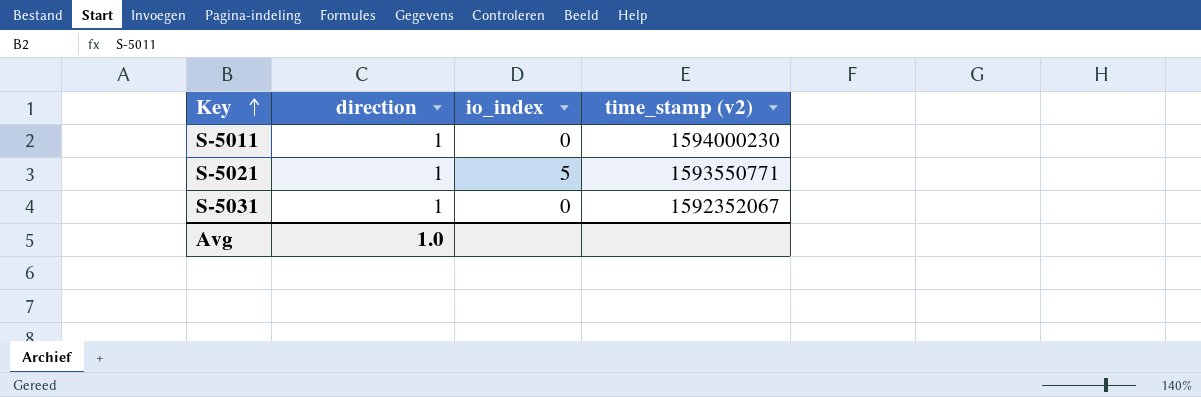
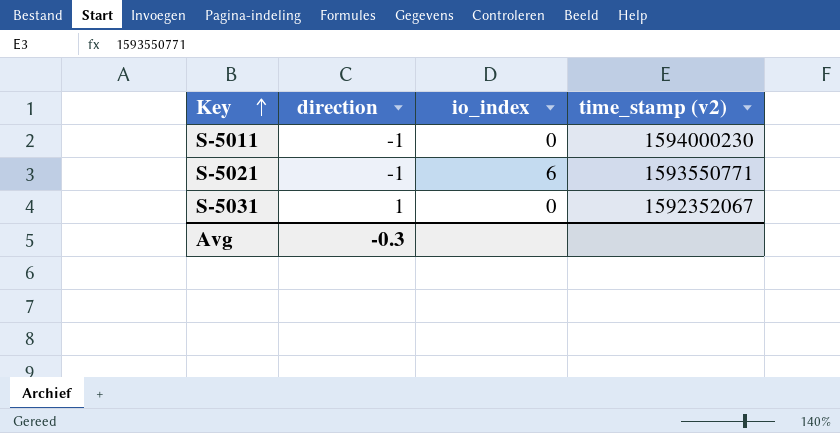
S-5011 | direction: 1 -> -1
S-5021 | direction: 1 -> -1
S-5021 | io_index: 5 -> 6
Avg | direction: 1.0 -> -0.3

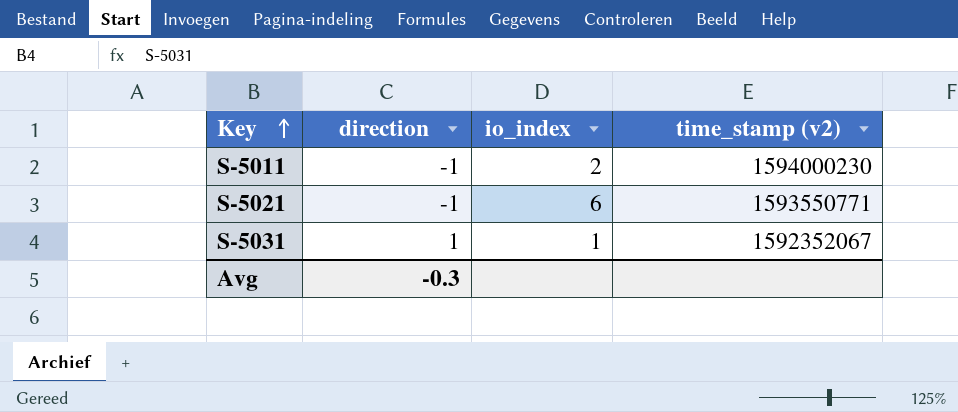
S-5011 | io_index: 0 -> 2
S-5031 | io_index: 0 -> 1

